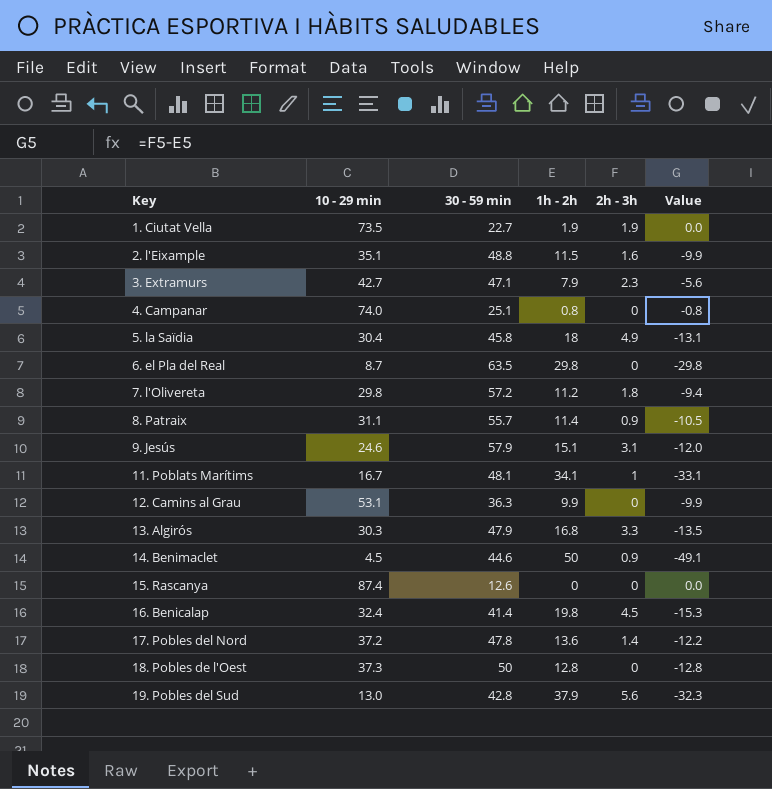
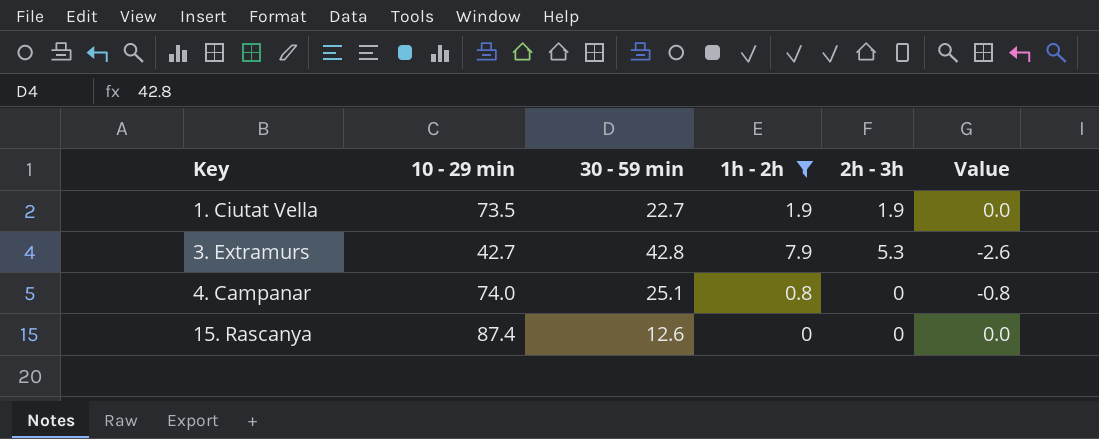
filter: none -> 1h - 2h <= 7.9
3. Extramurs | 30 - 59 min: 47.1 -> 42.8
3. Extramurs | 2h - 3h: 2.3 -> 5.3
3. Extramurs | Value: -5.6 -> -2.6

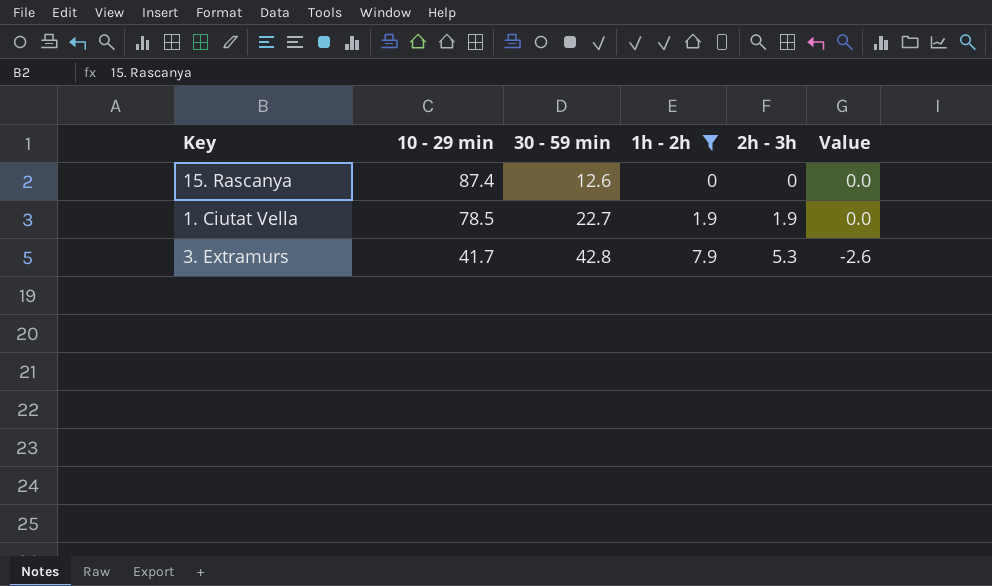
row order: Key ascending -> 10 - 29 min descending
row 4. Campanar: 74.0 | 25.1 | 0.8 | 0 | -0.8 -> none
1. Ciutat Vella | 10 - 29 min: 73.5 -> 78.5
3. Extramurs | 10 - 29 min: 42.7 -> 41.7

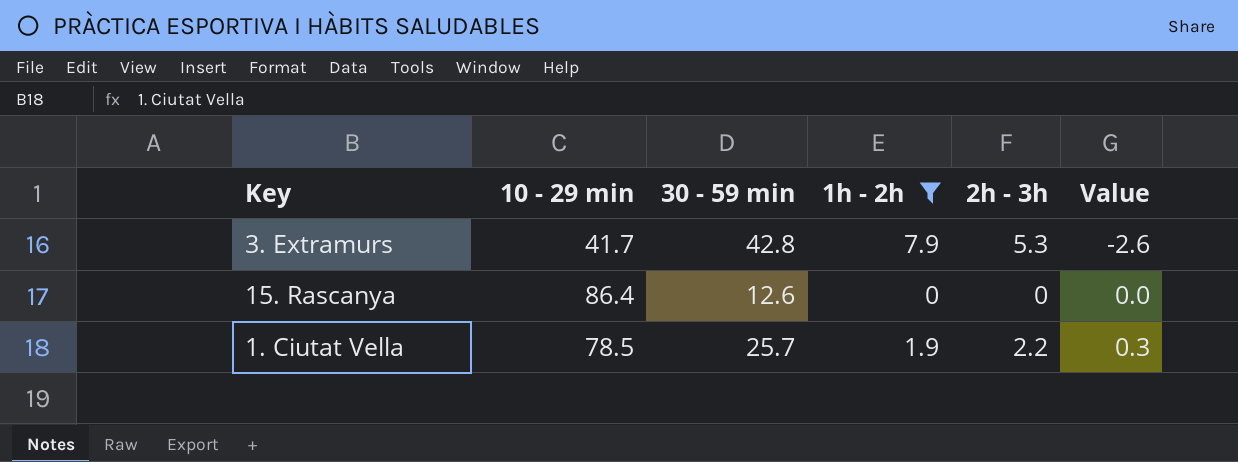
row order: 10 - 29 min descending -> Value ascending
15. Rascanya | 10 - 29 min: 87.4 -> 86.4
1. Ciutat Vella | 30 - 59 min: 22.7 -> 25.7
1. Ciutat Vella | 2h - 3h: 1.9 -> 2.2
1. Ciutat Vella | Value: 0.0 -> 0.3

